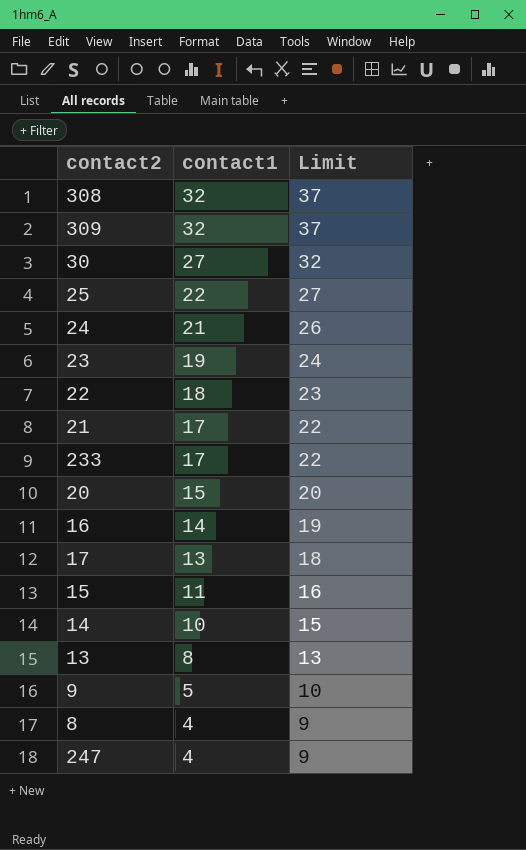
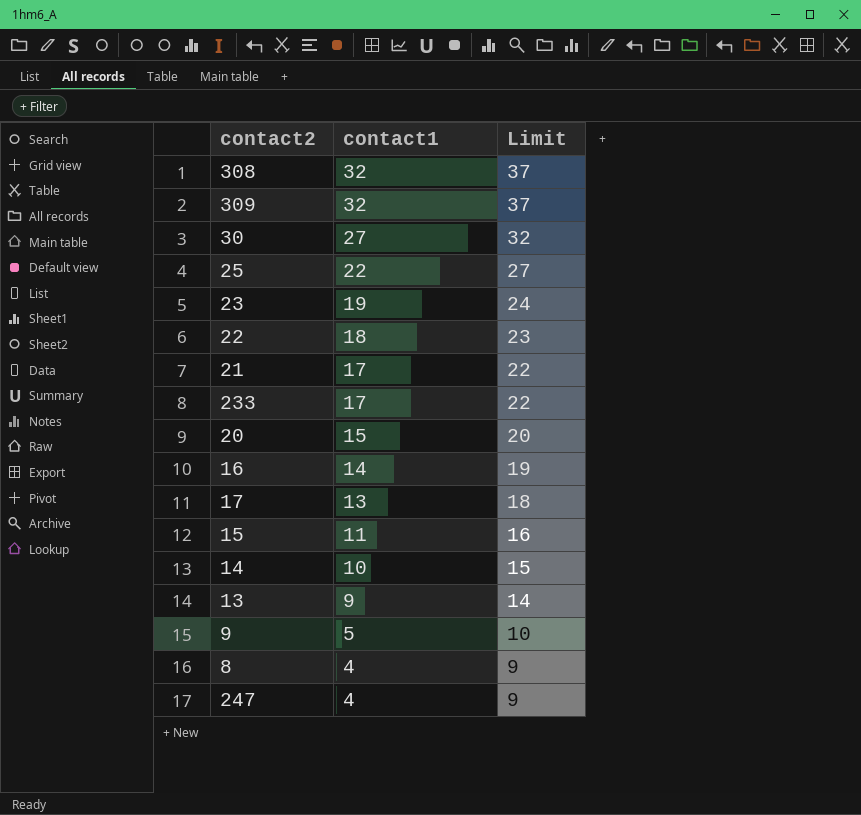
row 24: 21 | 26 -> none
13 | contact1: 8 -> 9
13 | Limit: 13 -> 14

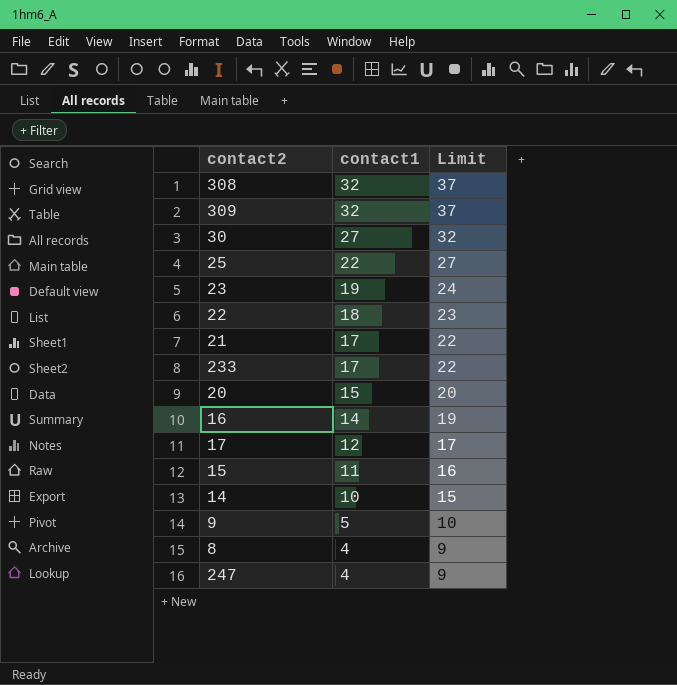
row 13: 9 | 14 -> none
17 | contact1: 13 -> 12
17 | Limit: 18 -> 17

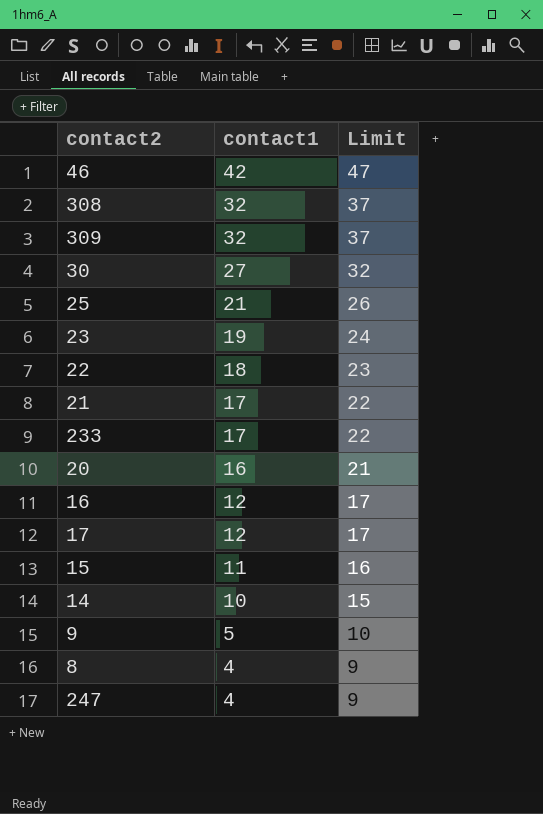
row 46: none -> 42 | 47
25 | contact1: 22 -> 21
25 | Limit: 27 -> 26
20 | contact1: 15 -> 16
20 | Limit: 20 -> 21
16 | contact1: 14 -> 12
16 | Limit: 19 -> 17

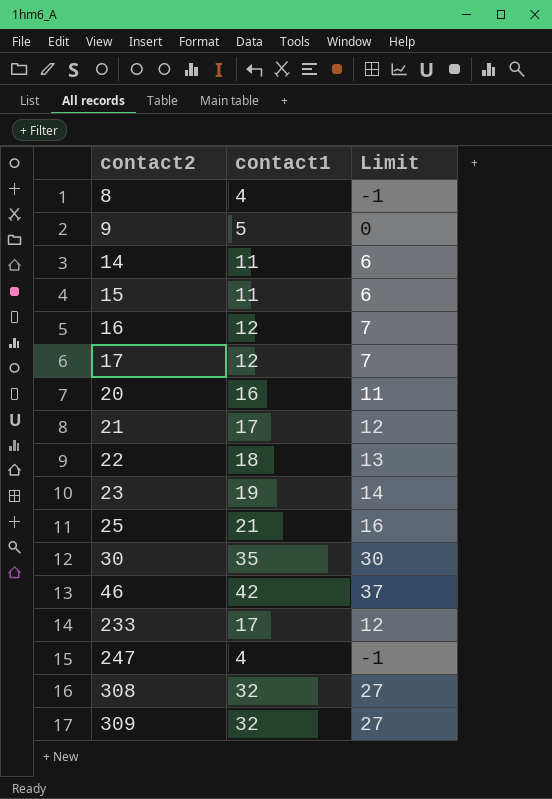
row order: contact1 descending -> contact2 ascending
column Limit | formula: [contact1] + 5 -> [contact1] - 5
14 | contact1: 10 -> 11
30 | contact1: 27 -> 35

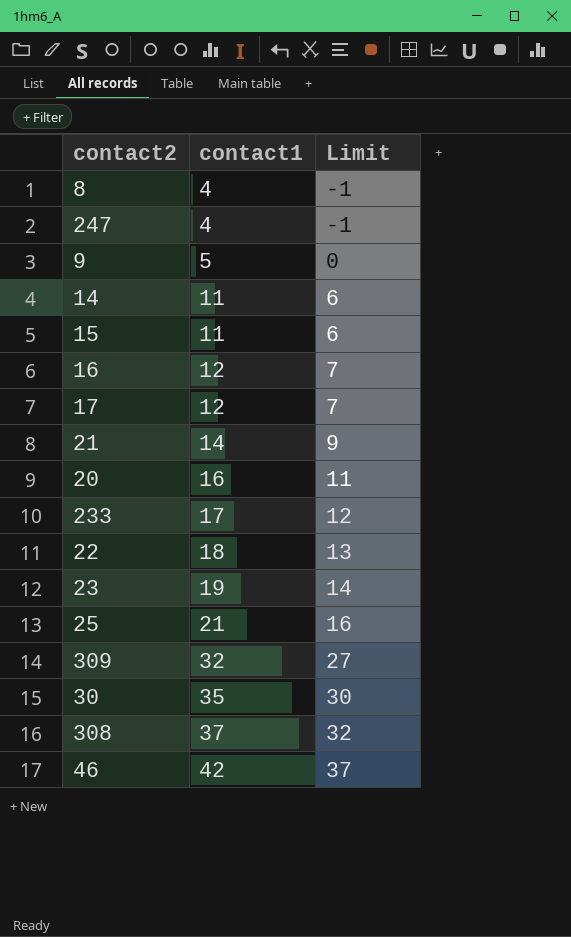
row order: contact2 ascending -> contact1 ascending
21 | contact1: 17 -> 14
21 | Limit: 12 -> 9
308 | contact1: 32 -> 37
308 | Limit: 27 -> 32

